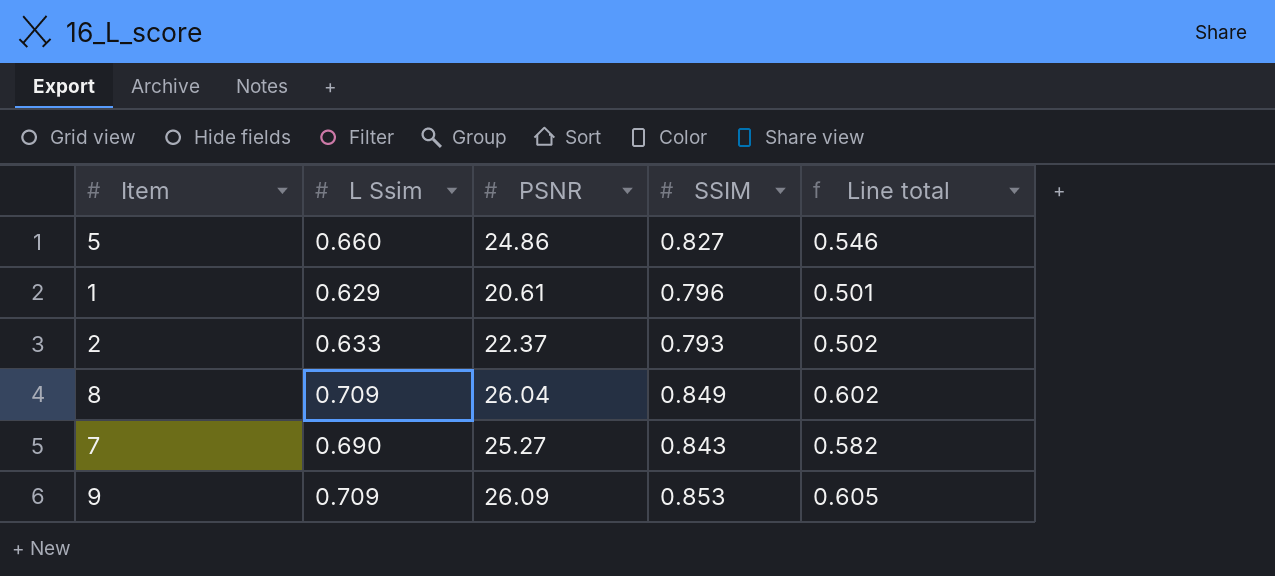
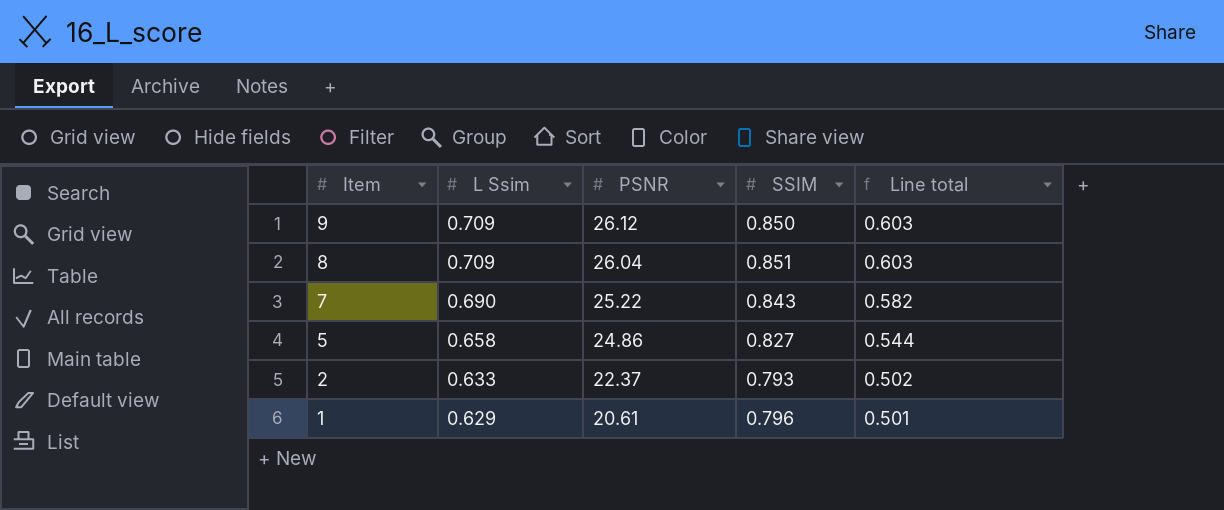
row order: none -> Item descending
9 | PSNR: 26.09 -> 26.12
9 | SSIM: 0.853 -> 0.850
9 | Line total: 0.605 -> 0.603
8 | SSIM: 0.849 -> 0.851
8 | Line total: 0.602 -> 0.603
7 | PSNR: 25.27 -> 25.22
5 | L Ssim: 0.660 -> 0.658
5 | Line total: 0.546 -> 0.544

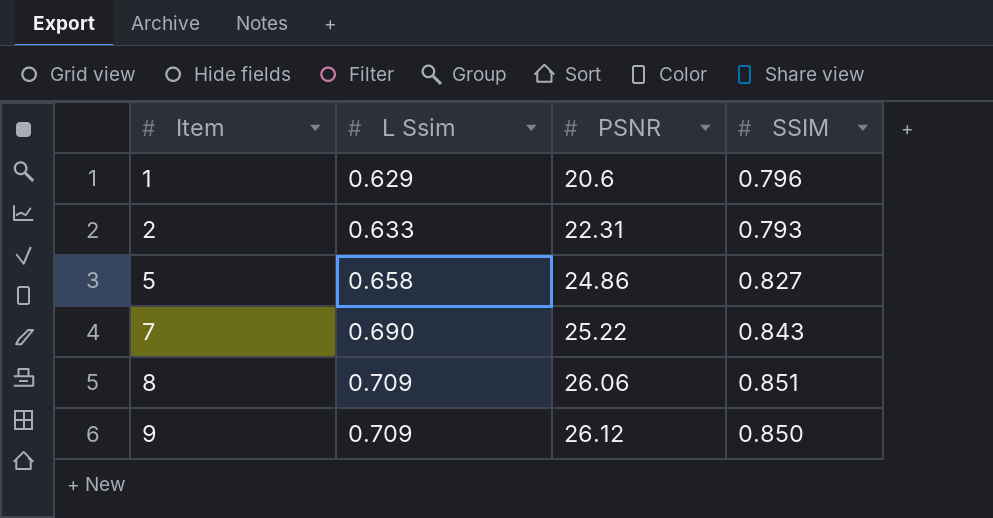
row order: Item descending -> Item ascending
column Line total | formula: [L Ssim] * [SSIM] -> none
1 | PSNR: 20.61 -> 20.6
2 | PSNR: 22.37 -> 22.31
8 | PSNR: 26.04 -> 26.06

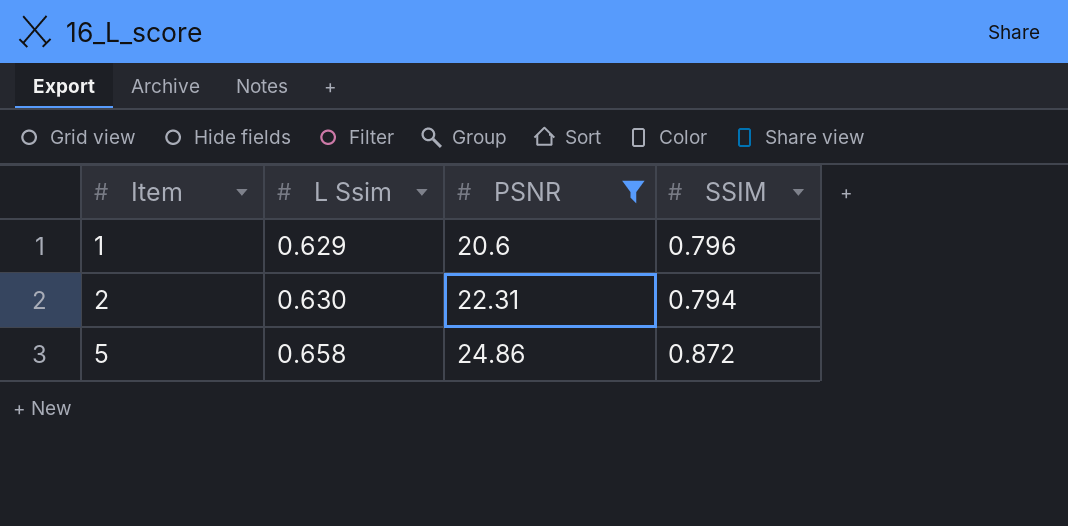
filter: none -> PSNR <= 24.86
2 | L Ssim: 0.633 -> 0.630
2 | SSIM: 0.793 -> 0.794
5 | SSIM: 0.827 -> 0.872

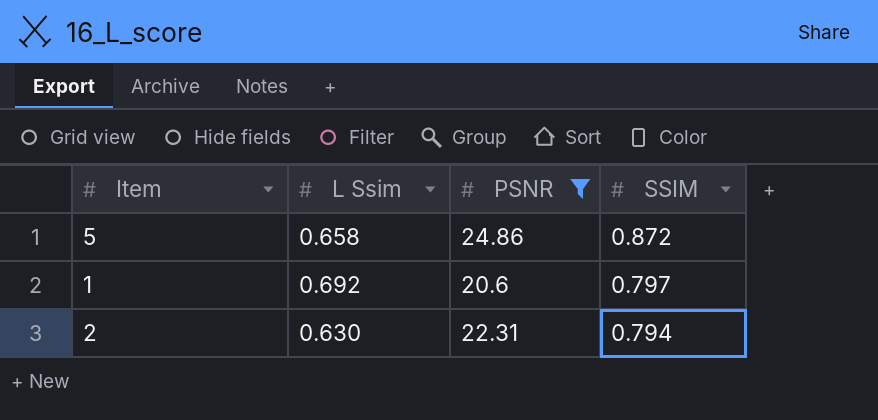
row order: Item ascending -> SSIM descending
1 | L Ssim: 0.629 -> 0.692
1 | SSIM: 0.796 -> 0.797

